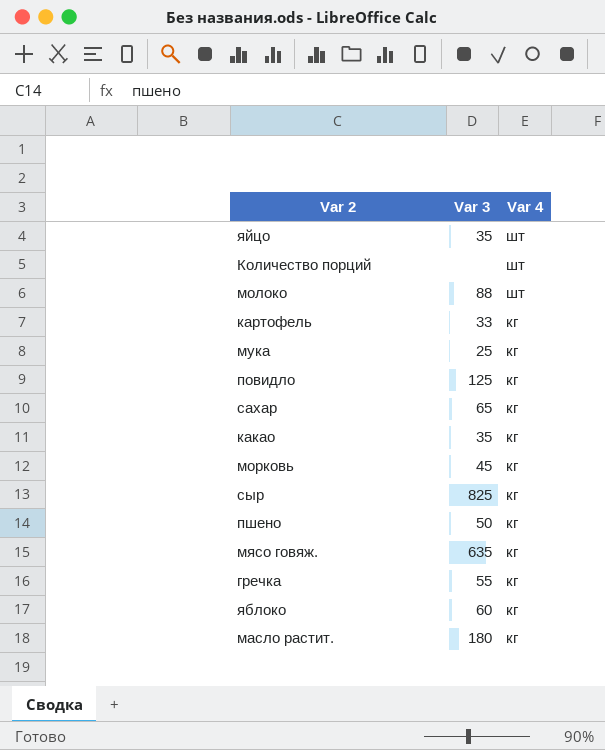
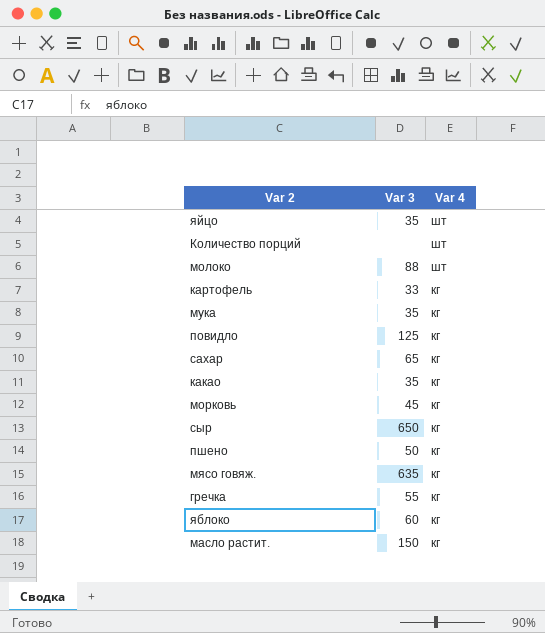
мука | Var 3: 25 -> 35
сыр | Var 3: 825 -> 650
масло растит. | Var 3: 180 -> 150

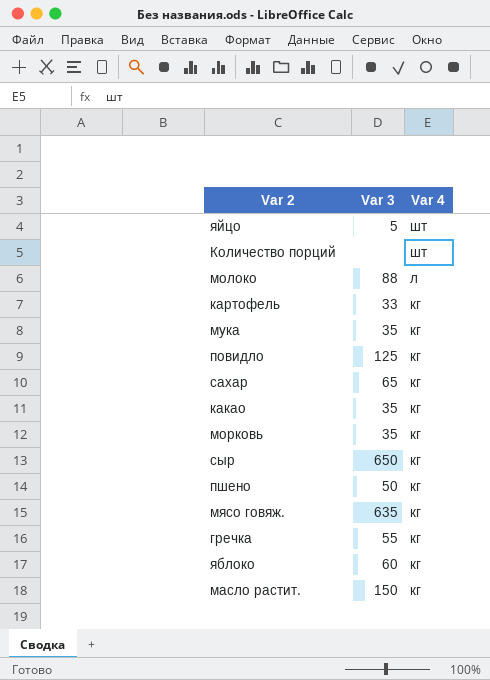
яйцо | Var 3: 35 -> 5
молоко | Var 4: шт -> л
морковь | Var 3: 45 -> 35

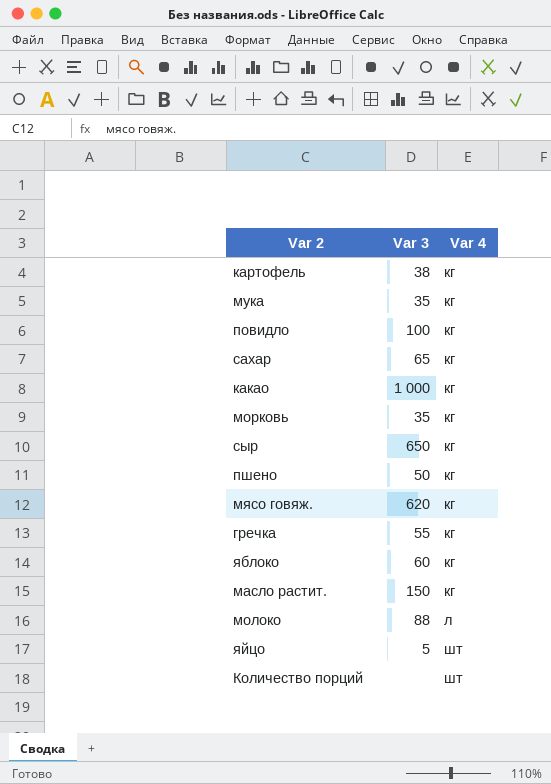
row order: Var 4 descending -> Var 4 ascending
картофель | Var 3: 33 -> 38
повидло | Var 3: 125 -> 100
какао | Var 3: 35 -> 1 000
мясо говяж. | Var 3: 635 -> 620

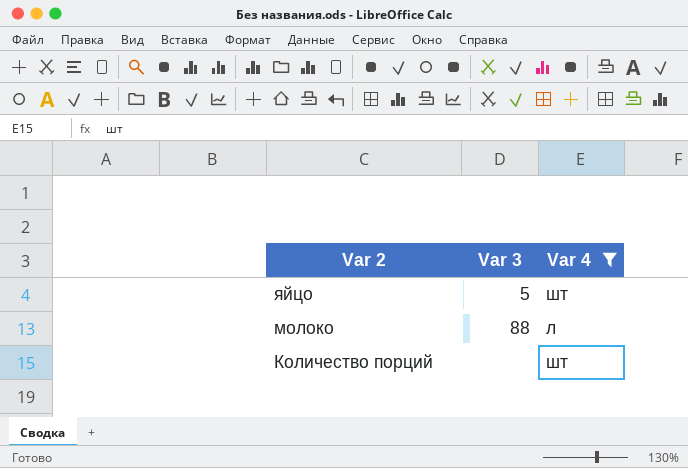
filter: none -> Var 4 != кг
row order: Var 4 ascending -> Var 2 descending

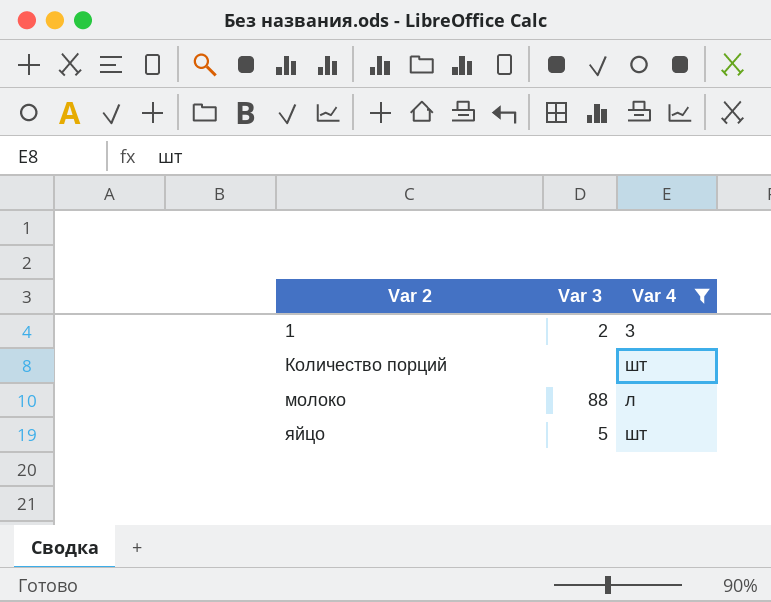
row order: Var 2 descending -> Var 2 ascending
row 1: none -> 2 | 3

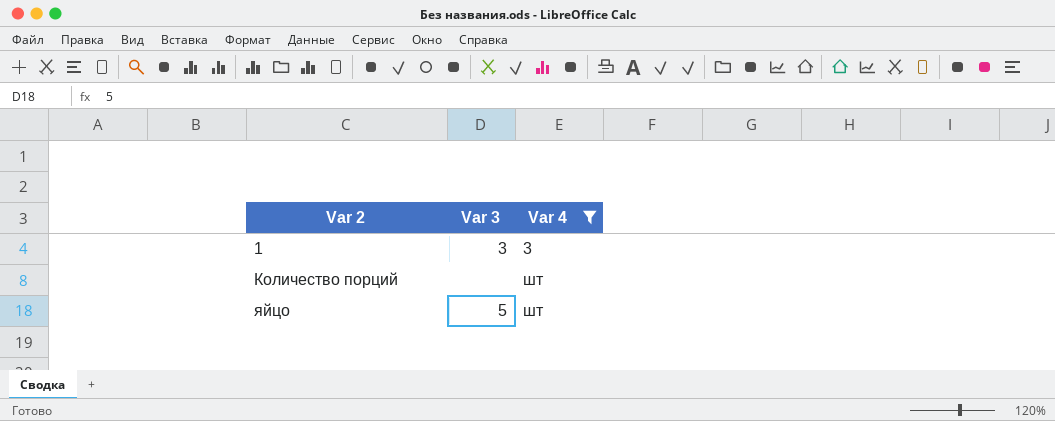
row молоко: 88 | л -> none
1 | Var 3: 2 -> 3

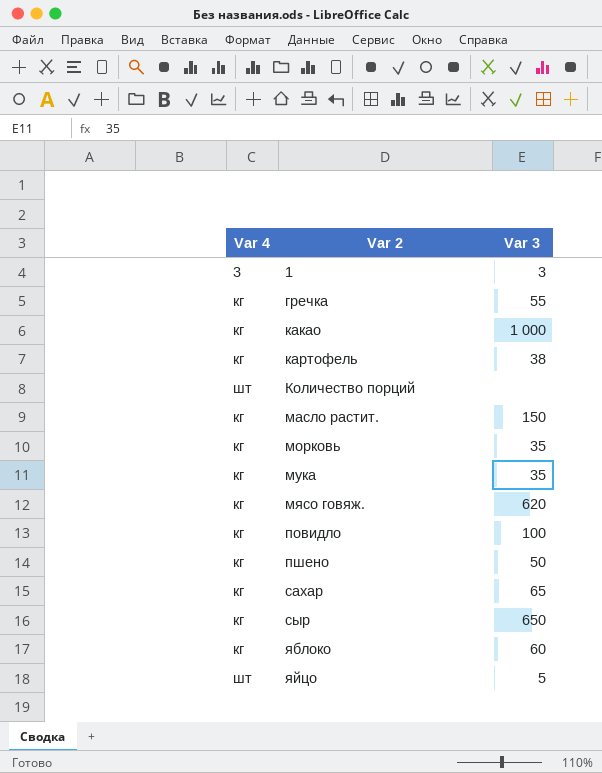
filter: Var 4 != кг -> none
column Var 4 | position: 3 -> 1

